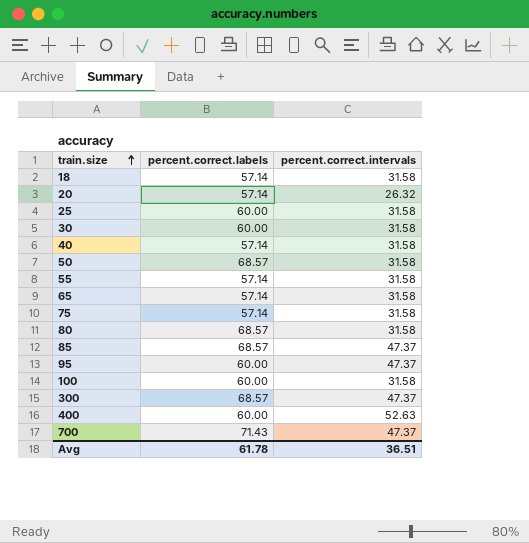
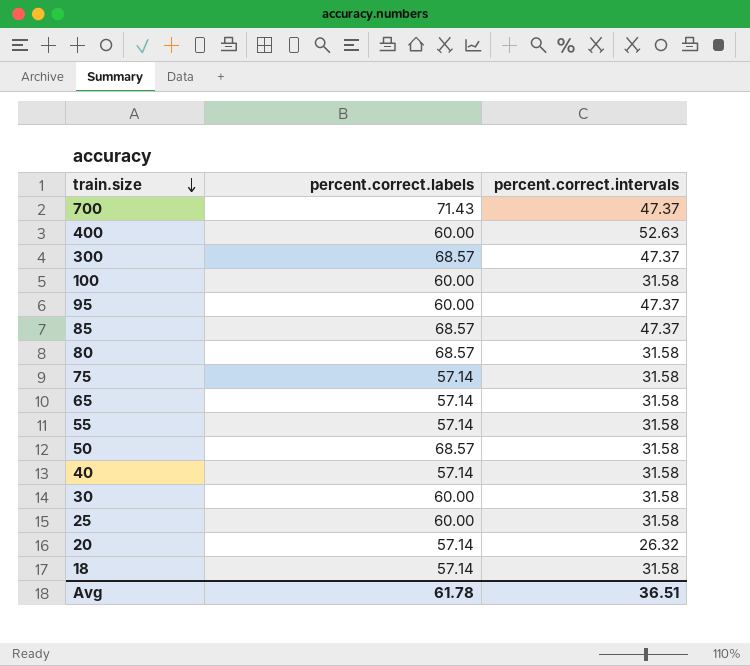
row order: train.size ascending -> train.size descending

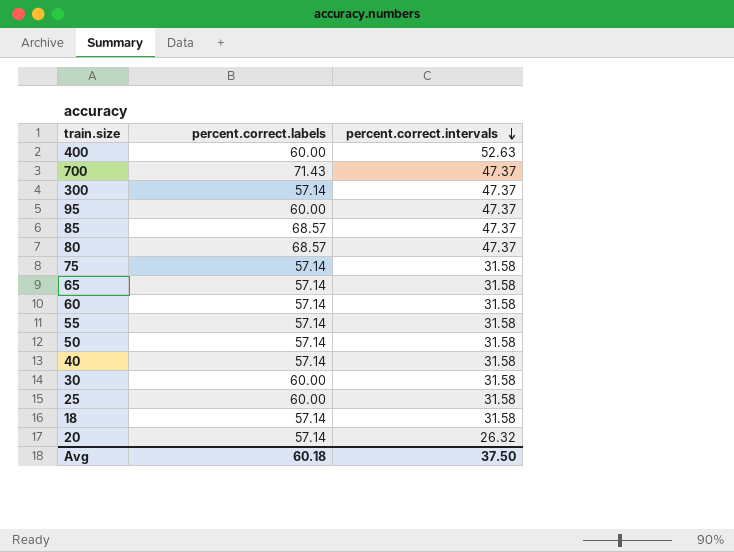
row order: train.size descending -> percent.correct.intervals descending
row 100: 60.00 | 31.58 -> none
300 | percent.correct.labels: 68.57 -> 57.14
80 | percent.correct.intervals: 31.58 -> 47.37
row 60: none -> 57.14 | 31.58
50 | percent.correct.labels: 68.57 -> 57.14
Avg | percent.correct.labels: 61.78 -> 60.18
Avg | percent.correct.intervals: 36.51 -> 37.50

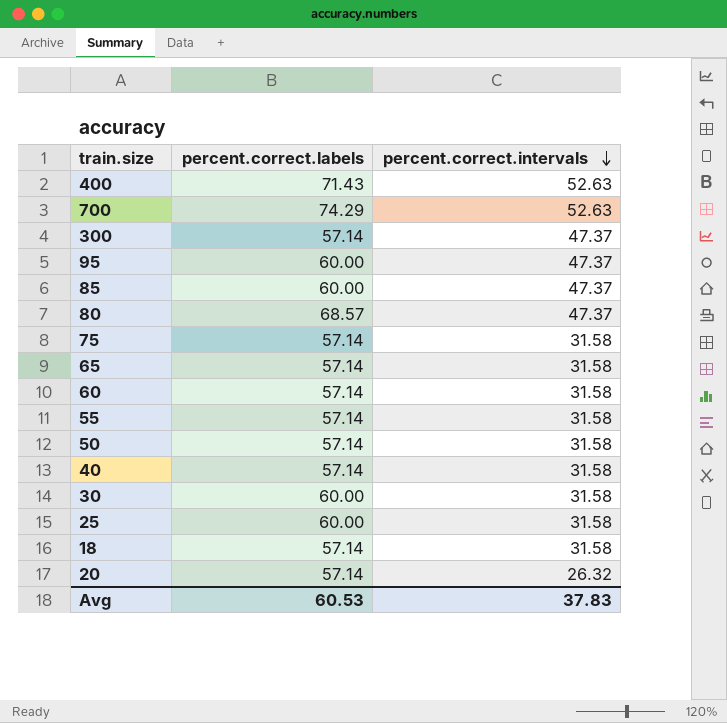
400 | percent.correct.labels: 60.00 -> 71.43
700 | percent.correct.labels: 71.43 -> 74.29
700 | percent.correct.intervals: 47.37 -> 52.63
85 | percent.correct.labels: 68.57 -> 60.00
Avg | percent.correct.labels: 60.18 -> 60.53
Avg | percent.correct.intervals: 37.50 -> 37.83

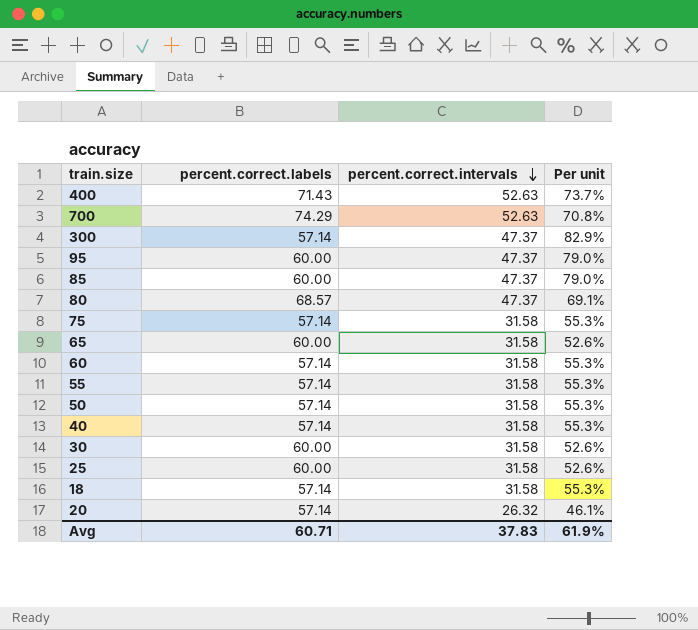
column Per unit | formula: none -> [percent.correct.intervals] / [percent.correct.labels]
65 | percent.correct.labels: 57.14 -> 60.00
Avg | percent.correct.labels: 60.53 -> 60.71

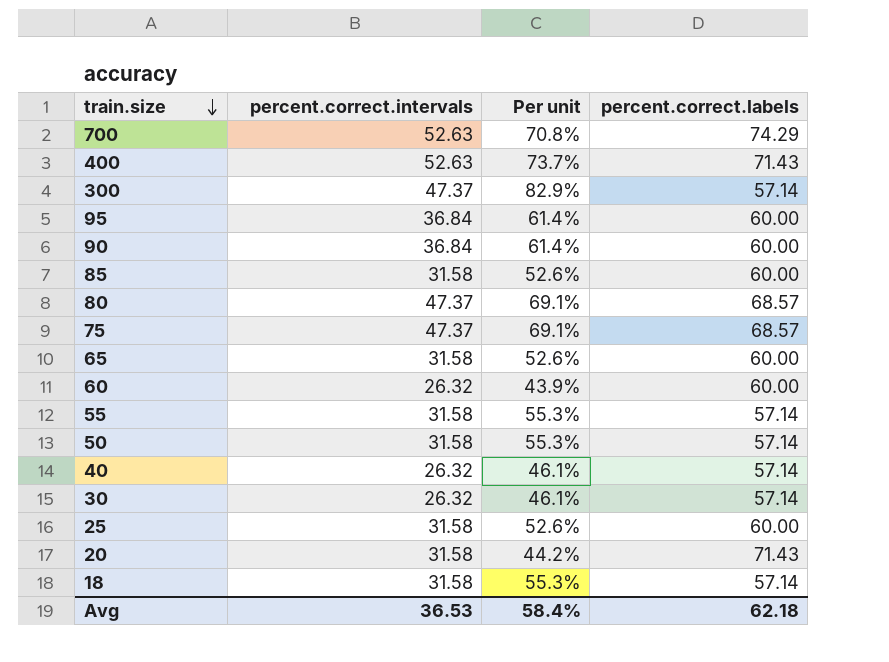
row order: percent.correct.intervals descending -> train.size descending
column percent.correct.labels | position: 2 -> 4
95 | percent.correct.intervals: 47.37 -> 36.84
95 | Per unit: 79.0% -> 61.4%
row 90: none -> 36.84 | 61.4% | 60.00
85 | percent.correct.intervals: 47.37 -> 31.58
85 | Per unit: 79.0% -> 52.6%
75 | percent.correct.intervals: 31.58 -> 47.37
75 | Per unit: 55.3% -> 69.1%
75 | percent.correct.labels: 57.14 -> 68.57
60 | percent.correct.intervals: 31.58 -> 26.32
60 | Per unit: 55.3% -> 43.9%
60 | percent.correct.labels: 57.14 -> 60.00
40 | percent.correct.intervals: 31.58 -> 26.32
40 | Per unit: 55.3% -> 46.1%
30 | percent.correct.intervals: 31.58 -> 26.32
30 | Per unit: 52.6% -> 46.1%
30 | percent.correct.labels: 60.00 -> 57.14
20 | percent.correct.intervals: 26.32 -> 31.58
20 | Per unit: 46.1% -> 44.2%
20 | percent.correct.labels: 57.14 -> 71.43
Avg | percent.correct.intervals: 37.83 -> 36.53
Avg | Per unit: 61.9% -> 58.4%
Avg | percent.correct.labels: 60.71 -> 62.18

